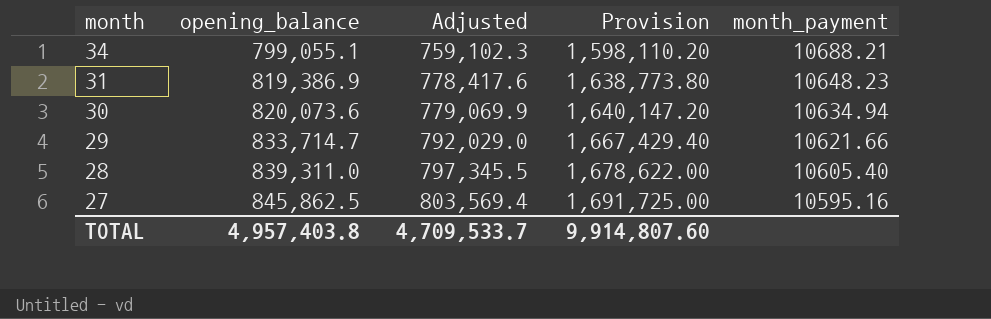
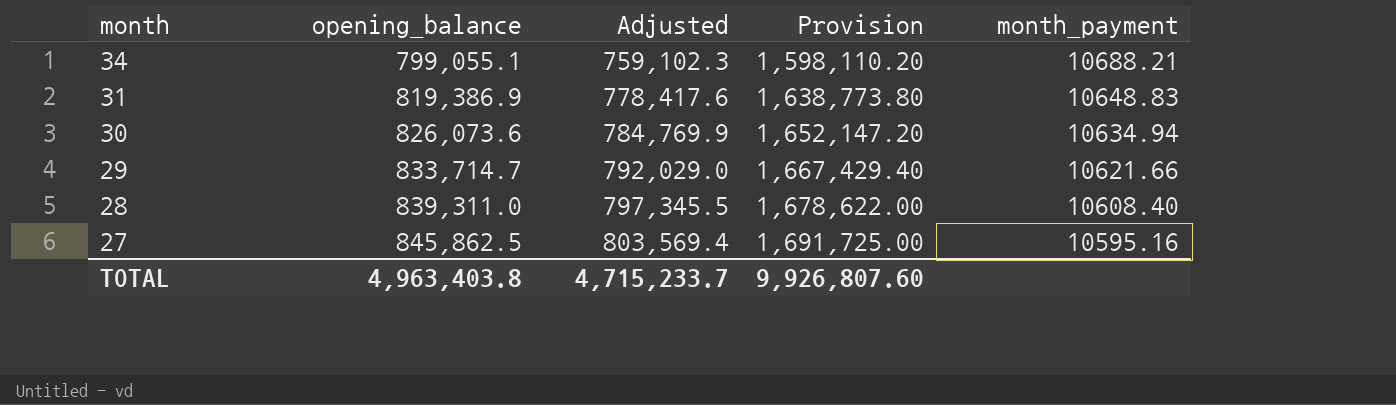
31 | month_payment: 10648.23 -> 10648.83
30 | opening_balance: 820,073.6 -> 826,073.6
30 | Adjusted: 779,069.9 -> 784,769.9
30 | Provision: 1,640,147.20 -> 1,652,147.20
28 | month_payment: 10605.40 -> 10608.40
TOTAL | opening_balance: 4,957,403.8 -> 4,963,403.8
TOTAL | Adjusted: 4,709,533.7 -> 4,715,233.7
TOTAL | Provision: 9,914,807.60 -> 9,926,807.60

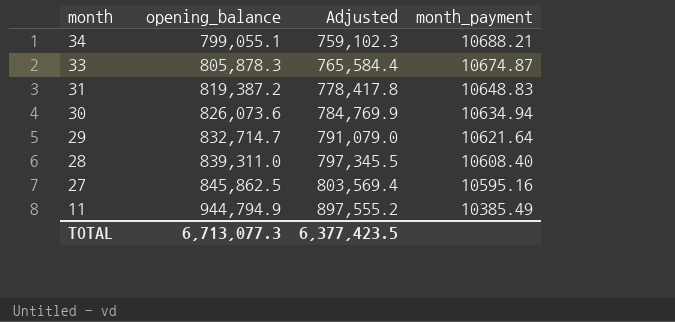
column Provision | formula: [opening_balance] * 2 -> none
row 33: none -> 805,878.3 | 765,584.4 | 10674.87
31 | opening_balance: 819,386.9 -> 819,387.2
31 | Adjusted: 778,417.6 -> 778,417.8
29 | opening_balance: 833,714.7 -> 832,714.7
29 | Adjusted: 792,029.0 -> 791,079.0
29 | month_payment: 10621.66 -> 10621.64
row 11: none -> 944,794.9 | 897,555.2 | 10385.49
TOTAL | opening_balance: 4,963,403.8 -> 6,713,077.3
TOTAL | Adjusted: 4,715,233.7 -> 6,377,423.5

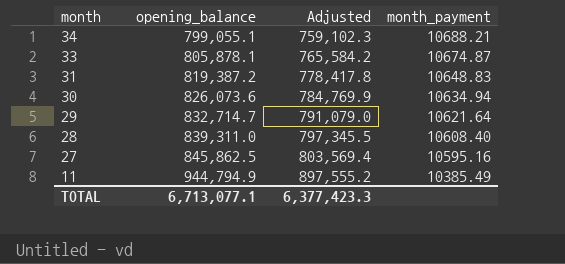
33 | opening_balance: 805,878.3 -> 805,878.1
33 | Adjusted: 765,584.4 -> 765,584.2
TOTAL | opening_balance: 6,713,077.3 -> 6,713,077.1
TOTAL | Adjusted: 6,377,423.5 -> 6,377,423.3

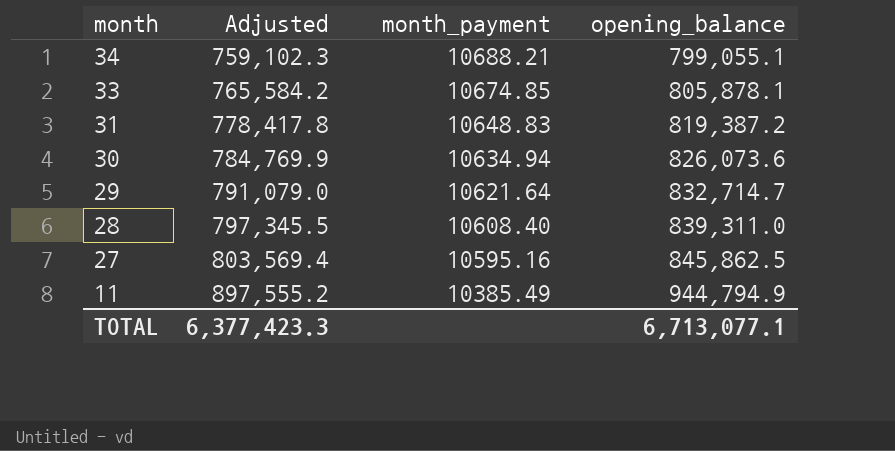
column opening_balance | position: 2 -> 4
33 | month_payment: 10674.87 -> 10674.85

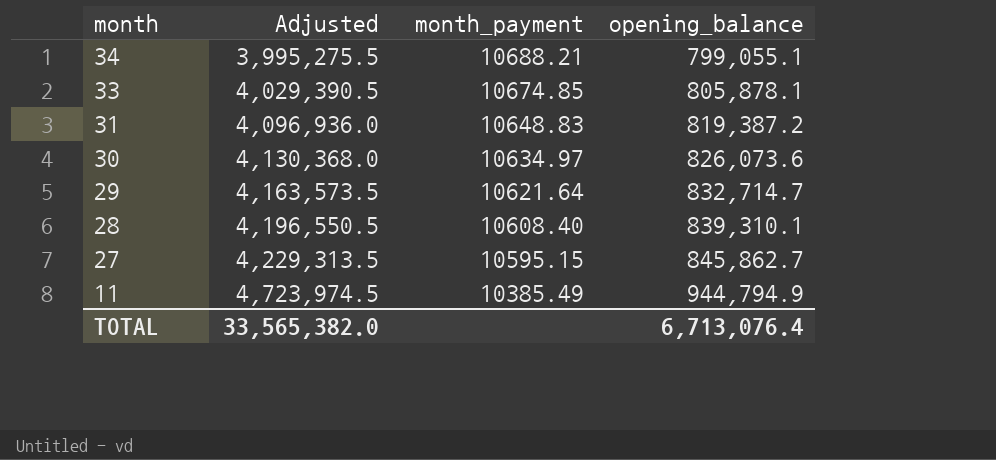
column Adjusted | formula: [opening_balance] * 0.95 -> [opening_balance] * 5
30 | month_payment: 10634.94 -> 10634.97
28 | opening_balance: 839,311.0 -> 839,310.1
27 | month_payment: 10595.16 -> 10595.15
27 | opening_balance: 845,862.5 -> 845,862.7
TOTAL | Adjusted: 6,377,423.3 -> 33,565,382.0
TOTAL | opening_balance: 6,713,077.1 -> 6,713,076.4

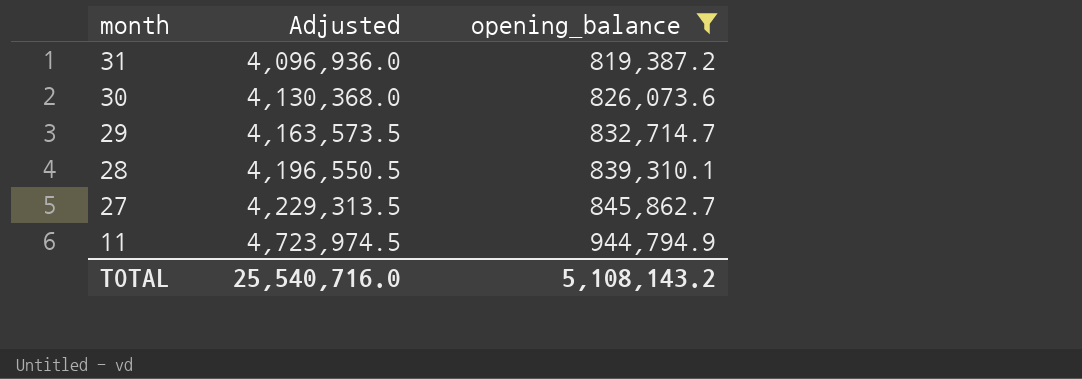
filter: none -> opening_balance >= 819,387.2
column month_payment | position: 3 -> none
TOTAL | Adjusted: 33,565,382.0 -> 25,540,716.0
TOTAL | opening_balance: 6,713,076.4 -> 5,108,143.2

